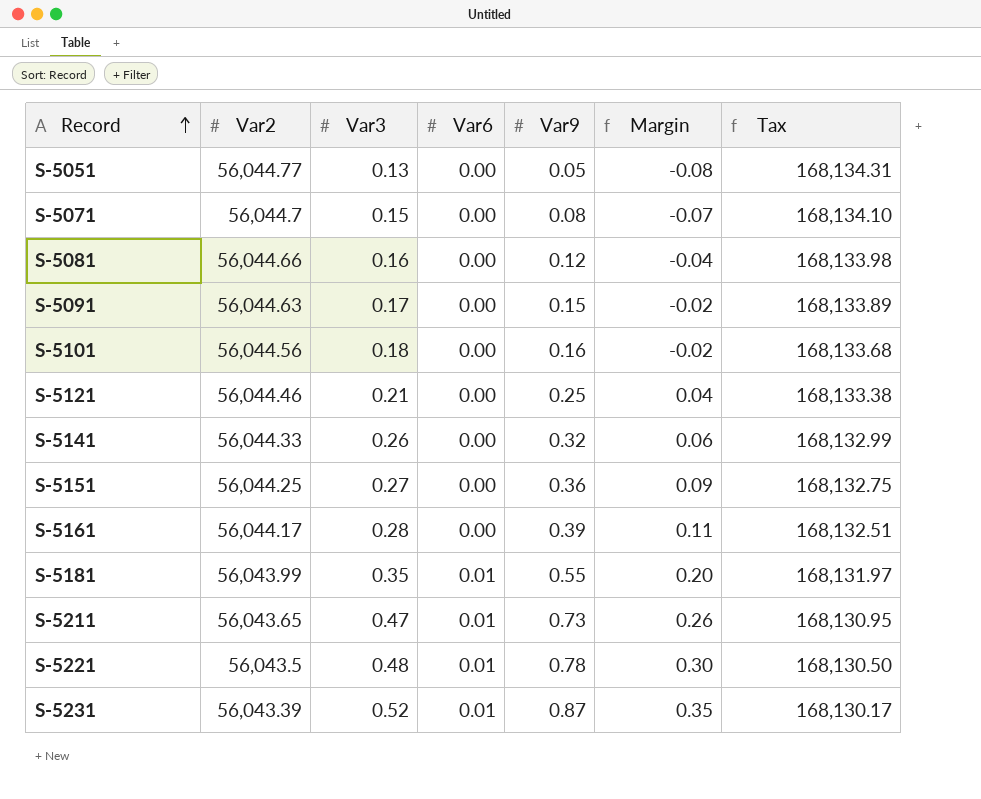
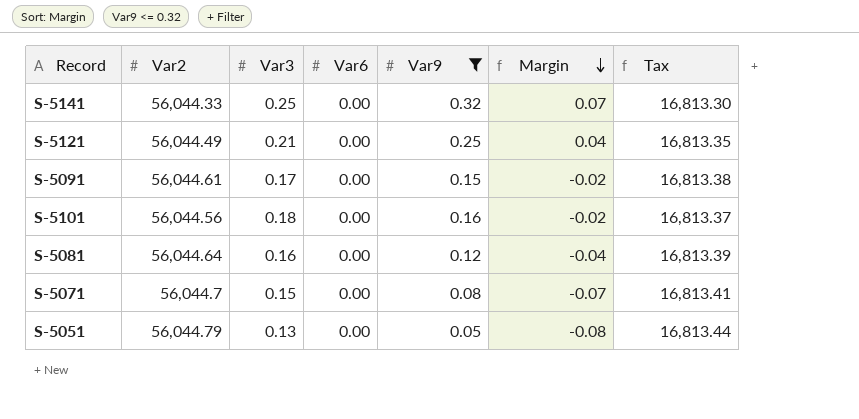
filter: none -> Var9 <= 0.32
row order: Record ascending -> Margin descending
column Tax | formula: [Var2] * 3 -> [Var2] * 0.3
S-5141 | Var3: 0.26 -> 0.25
S-5141 | Margin: 0.06 -> 0.07
S-5121 | Var2: 56,044.46 -> 56,044.49
S-5091 | Var2: 56,044.63 -> 56,044.61
S-5081 | Var2: 56,044.66 -> 56,044.64
S-5051 | Var2: 56,044.77 -> 56,044.79

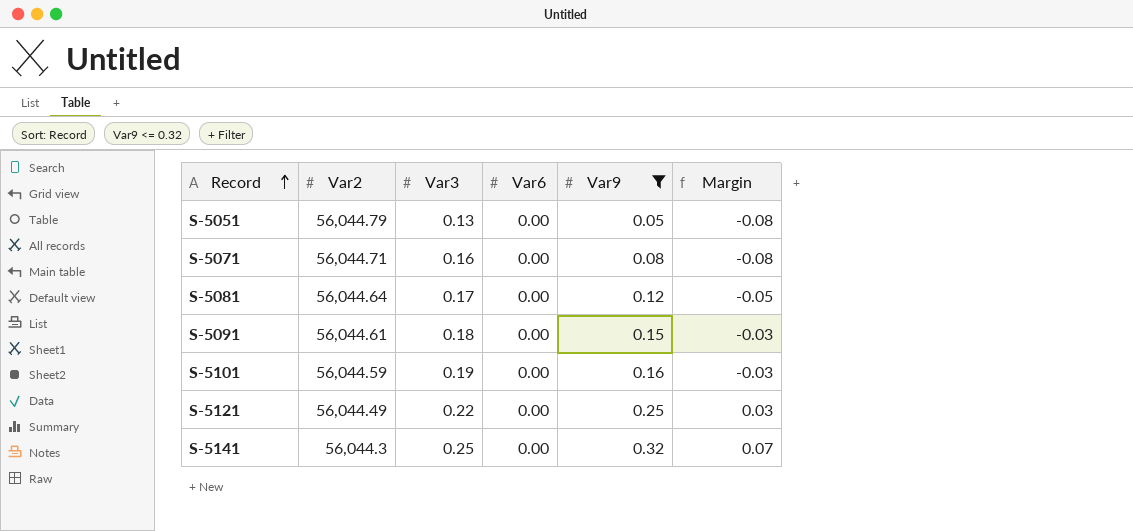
row order: Margin descending -> Record ascending
column Tax | formula: [Var2] * 0.3 -> none
S-5071 | Var2: 56,044.7 -> 56,044.71
S-5071 | Var3: 0.15 -> 0.16
S-5071 | Margin: -0.07 -> -0.08
S-5081 | Var3: 0.16 -> 0.17
S-5081 | Margin: -0.04 -> -0.05
S-5091 | Var3: 0.17 -> 0.18
S-5091 | Margin: -0.02 -> -0.03
S-5101 | Var2: 56,044.56 -> 56,044.59
S-5101 | Var3: 0.18 -> 0.19
S-5101 | Margin: -0.02 -> -0.03
S-5121 | Var3: 0.21 -> 0.22
S-5121 | Margin: 0.04 -> 0.03
S-5141 | Var2: 56,044.33 -> 56,044.3

